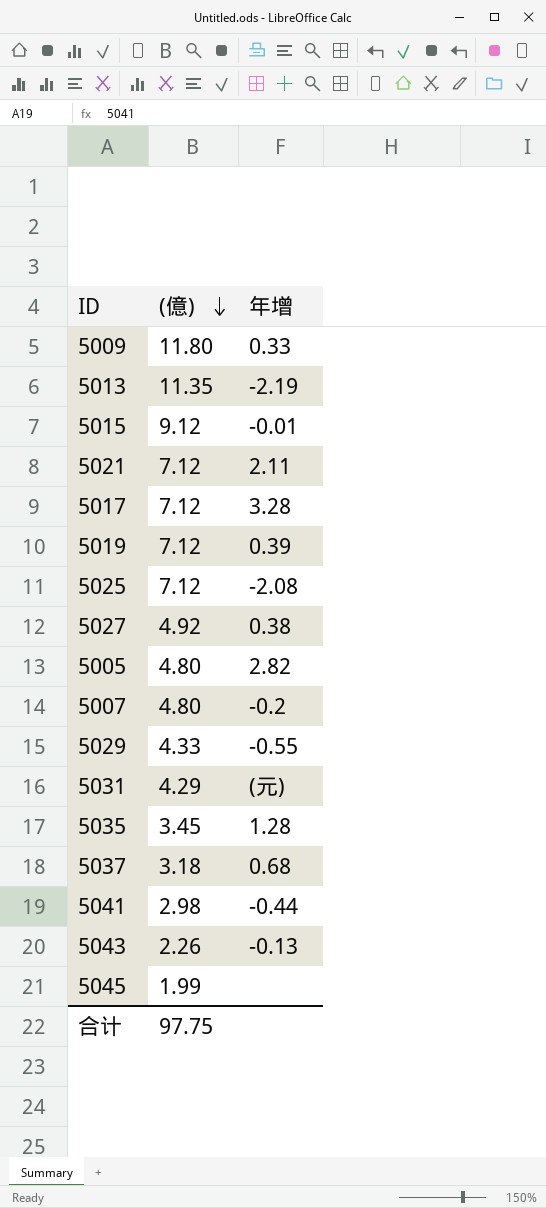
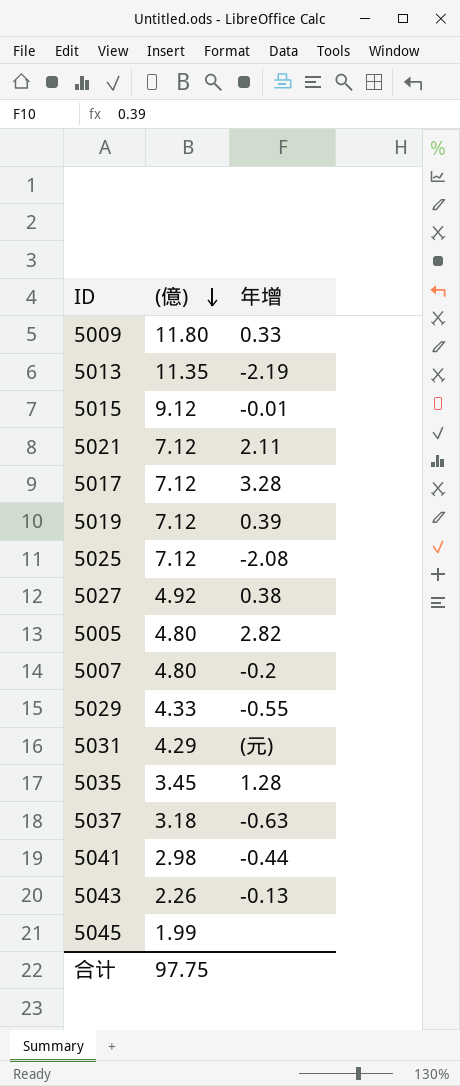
5037 | 年增: 0.68 -> -0.63

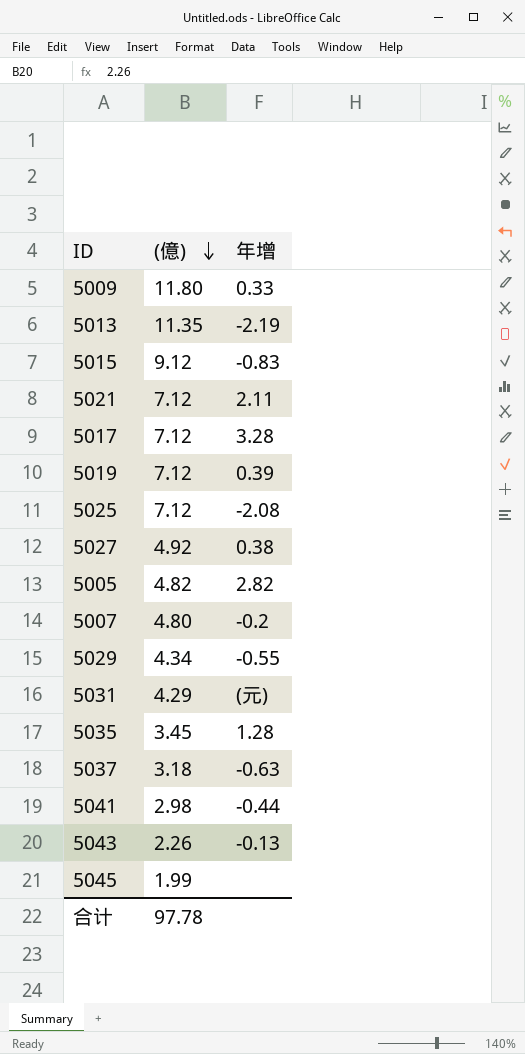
5015 | 年增: -0.01 -> -0.83
5005 | (億): 4.80 -> 4.82
5029 | (億): 4.33 -> 4.34
合计 | (億): 97.75 -> 97.78

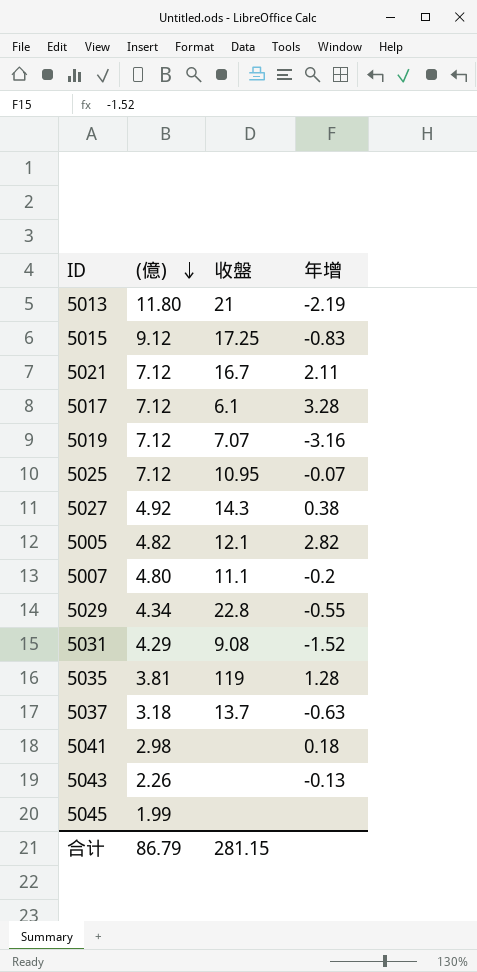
column 收盤 | position: none -> 3
row 5009: 11.80 | 0.33 -> none
5013 | (億): 11.35 -> 11.80
5019 | 年增: 0.39 -> -3.16
5025 | 年增: -2.08 -> -0.07
5031 | 年增: (元) -> -1.52
5035 | (億): 3.45 -> 3.81
5041 | 年增: -0.44 -> 0.18
合计 | (億): 97.78 -> 86.79

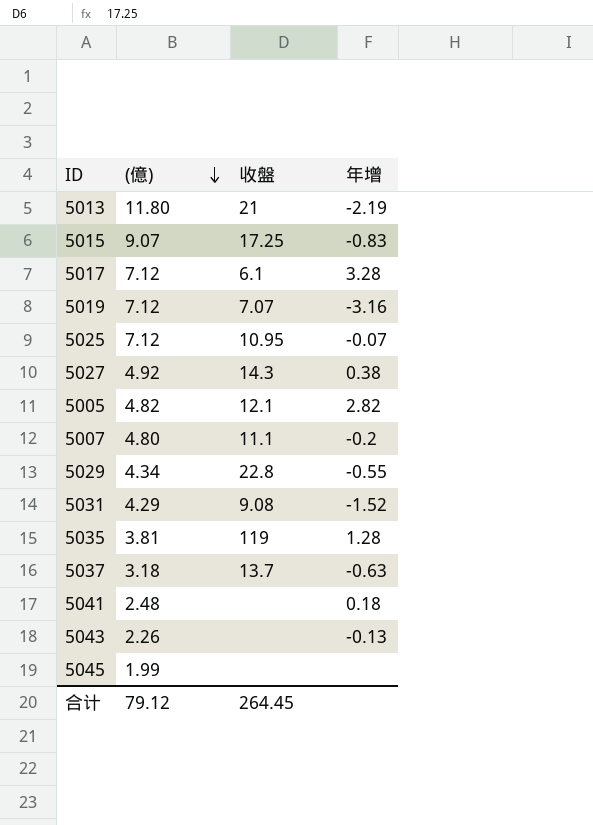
row 5021: 7.12 | 16.7 | 2.11 -> none
5015 | (億): 9.12 -> 9.07
5041 | (億): 2.98 -> 2.48
合计 | (億): 86.79 -> 79.12
合计 | 收盤: 281.15 -> 264.45

